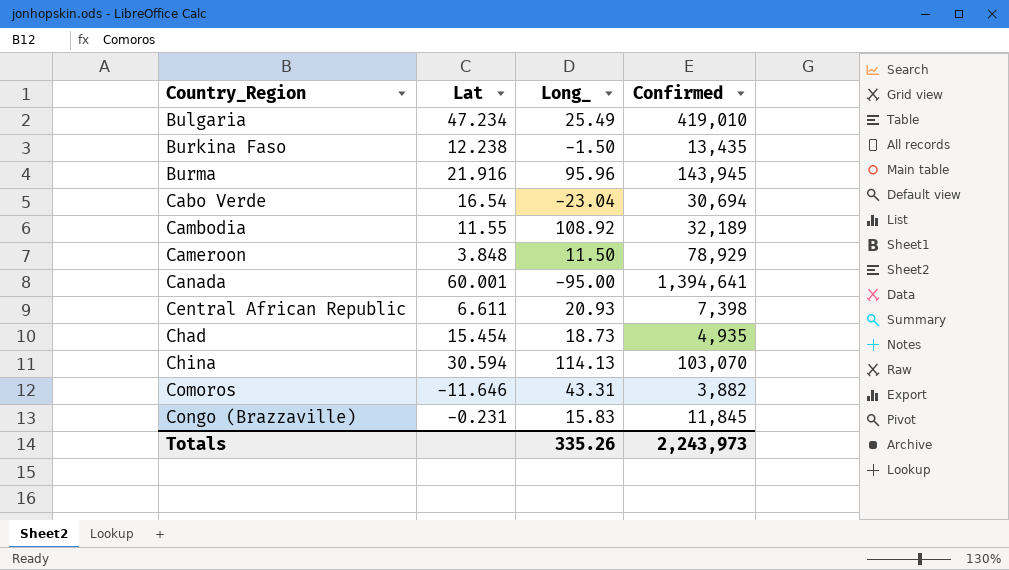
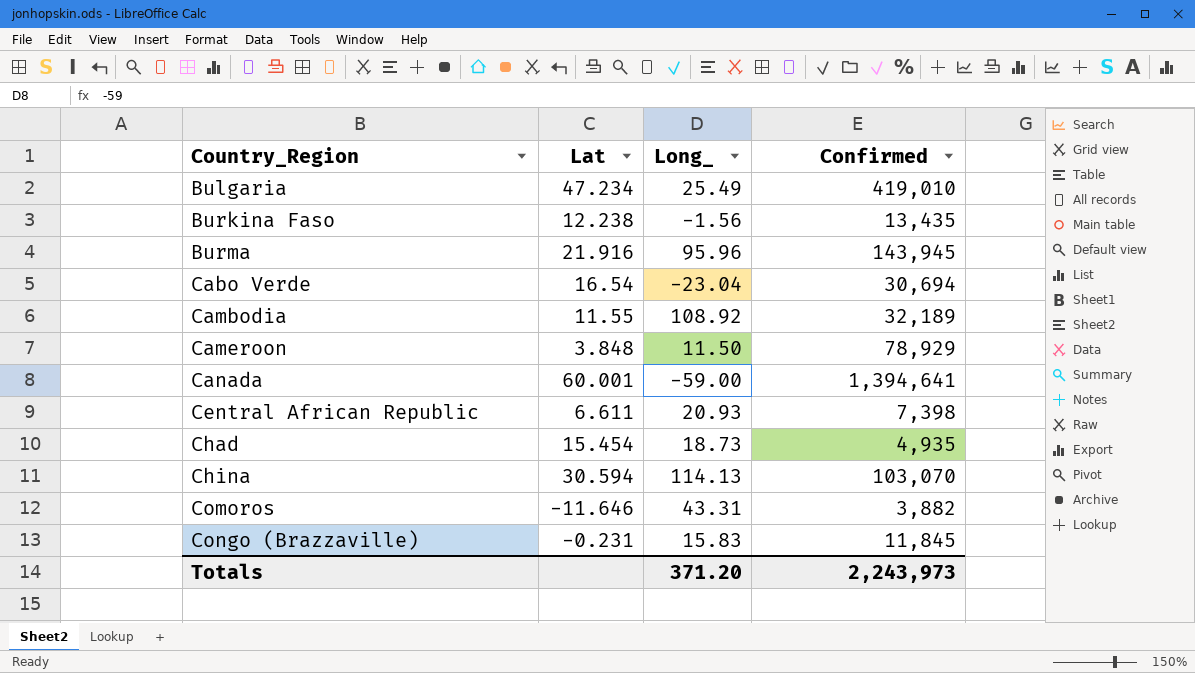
Burkina Faso | Long_: -1.50 -> -1.56
Canada | Long_: -95.00 -> -59.00
Totals | Long_: 335.26 -> 371.20

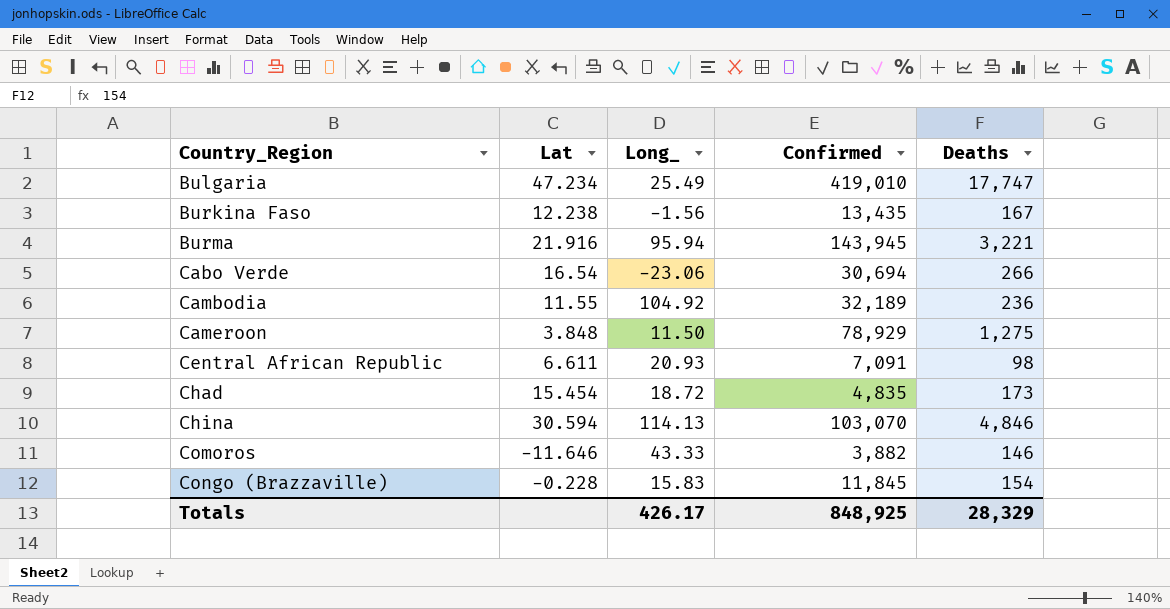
column Deaths | position: none -> 5
row Canada: 60.001 | -59.00 | 1,394,641 -> none
Burma | Long_: 95.96 -> 95.94
Cabo Verde | Long_: -23.04 -> -23.06
Cambodia | Long_: 108.92 -> 104.92
Central African Republic | Confirmed: 7,398 -> 7,091
Chad | Long_: 18.73 -> 18.72
Chad | Confirmed: 4,935 -> 4,835
Comoros | Long_: 43.31 -> 43.33
Congo (Brazzaville) | Lat: -0.231 -> -0.228
Totals | Long_: 371.20 -> 426.17
Totals | Confirmed: 2,243,973 -> 848,925

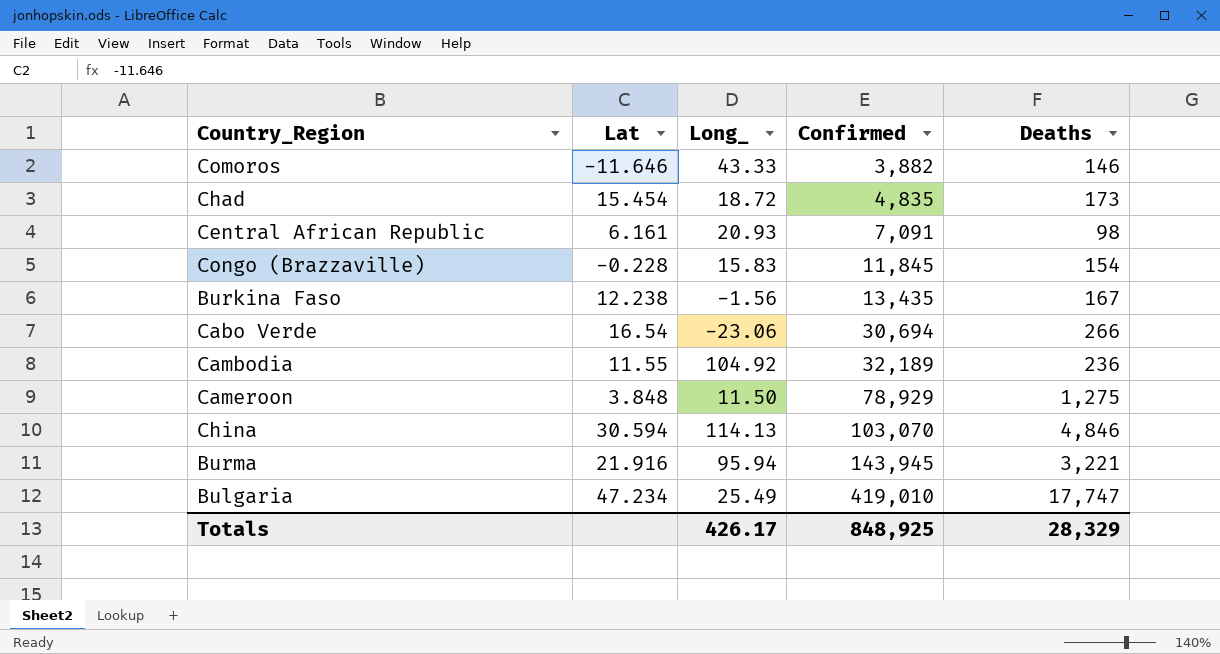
row order: Country_Region ascending -> Confirmed ascending
Central African Republic | Lat: 6.611 -> 6.161

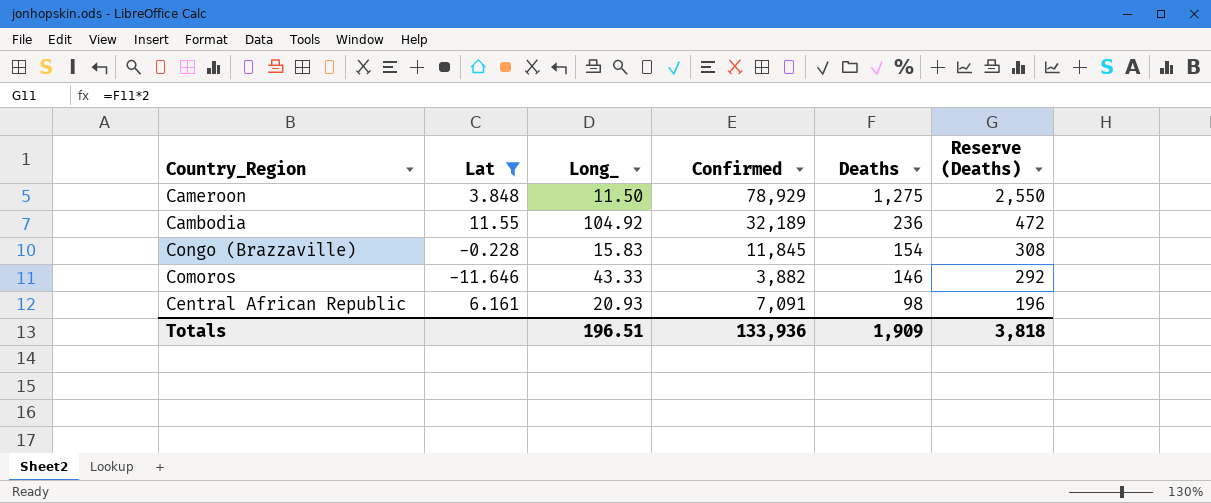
filter: none -> Lat <= 11.55
row order: Confirmed ascending -> Deaths descending
column Reserve (Deaths) | formula: none -> [Deaths] * 2
Totals | Long_: 426.17 -> 196.51
Totals | Confirmed: 848,925 -> 133,936
Totals | Deaths: 28,329 -> 1,909

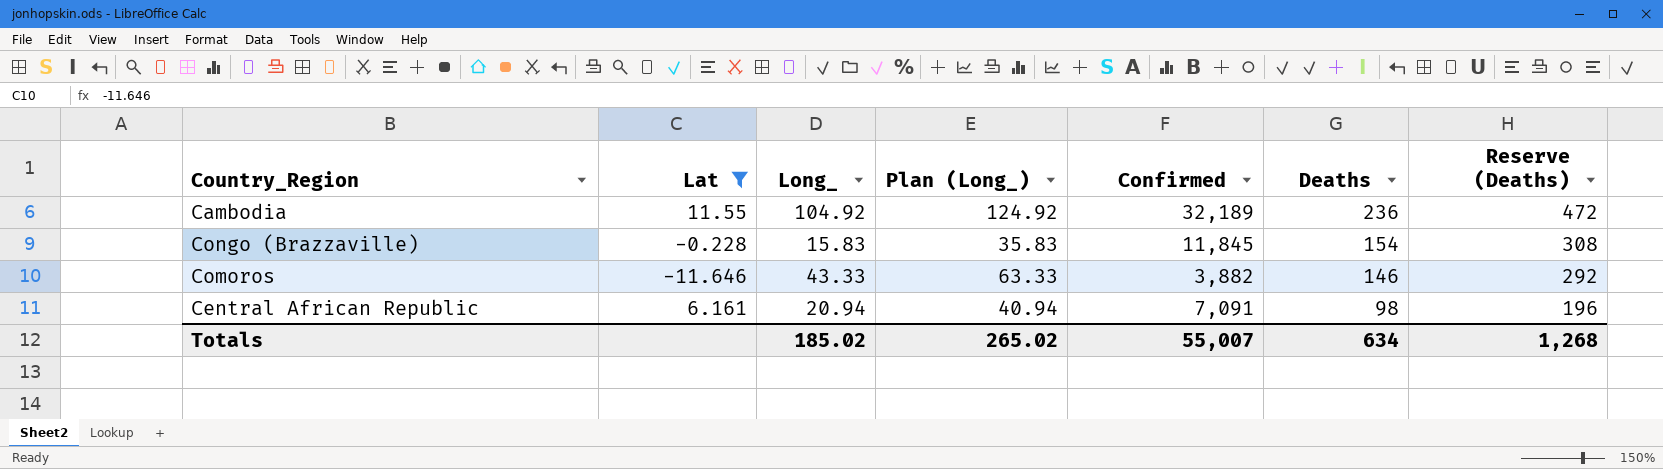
column Plan (Long_) | formula: none -> [Long_] + 20
row Cameroon: 3.848 | 11.50 | 78,929 | 1,275 | 2,550 -> none
Central African Republic | Long_: 20.93 -> 20.94
Totals | Long_: 196.51 -> 185.02
Totals | Confirmed: 133,936 -> 55,007
Totals | Deaths: 1,909 -> 634
Totals | Reserve (Deaths): 3,818 -> 1,268

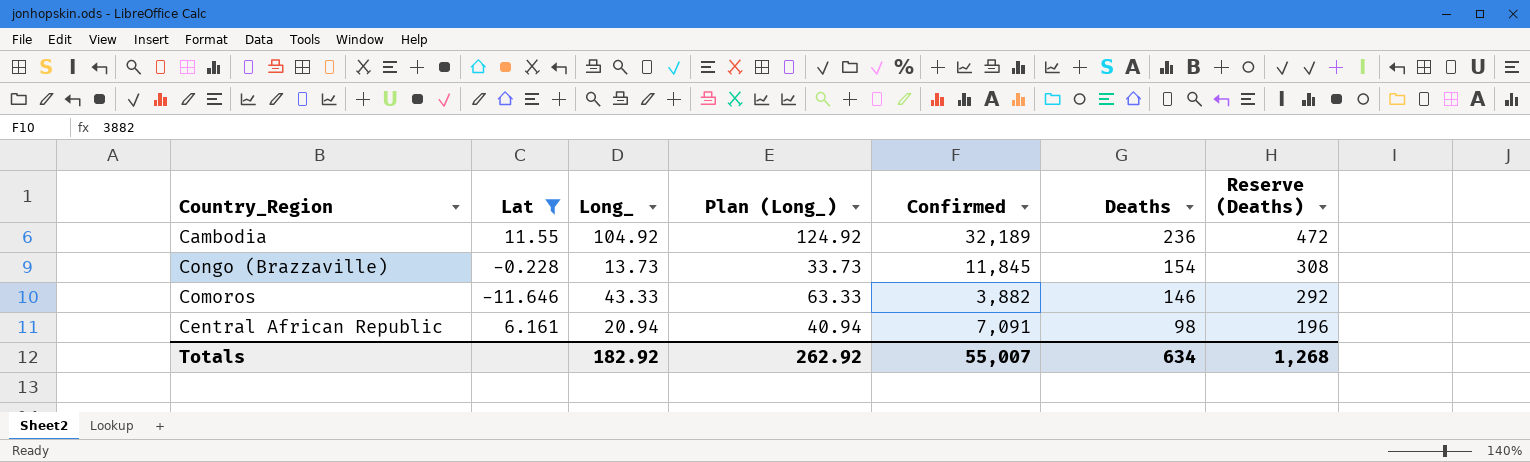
Congo (Brazzaville) | Long_: 15.83 -> 13.73
Congo (Brazzaville) | Plan (Long_): 35.83 -> 33.73
Totals | Long_: 185.02 -> 182.92
Totals | Plan (Long_): 265.02 -> 262.92

